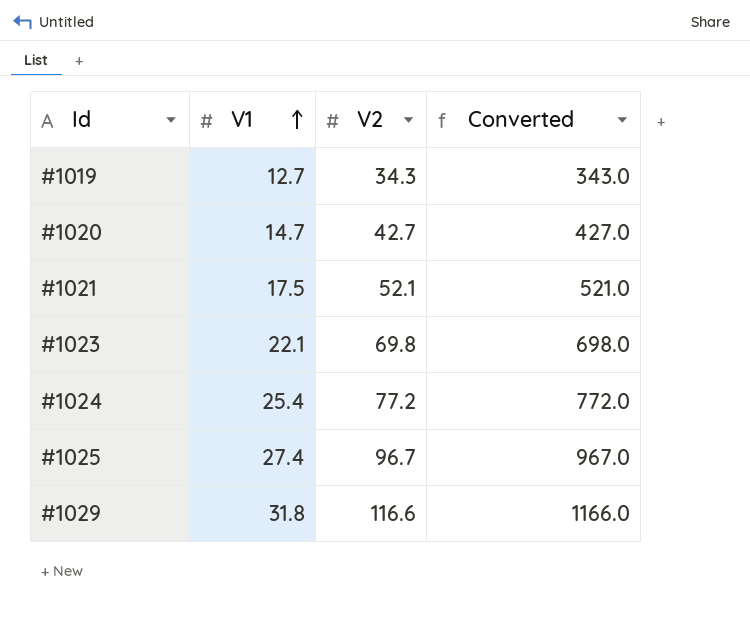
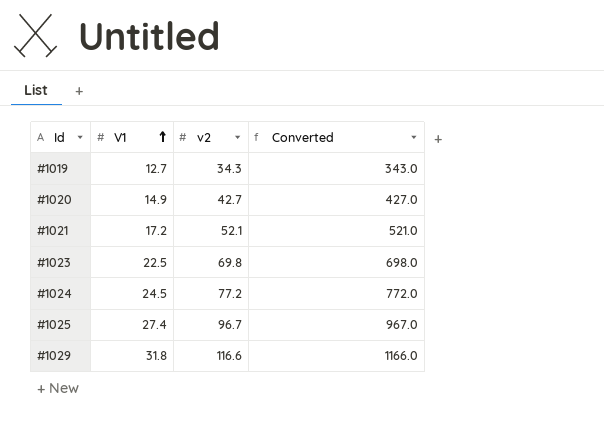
column name: V2 -> v2
#1020 | V1: 14.7 -> 14.9
#1021 | V1: 17.5 -> 17.2
#1023 | V1: 22.1 -> 22.5
#1024 | V1: 25.4 -> 24.5

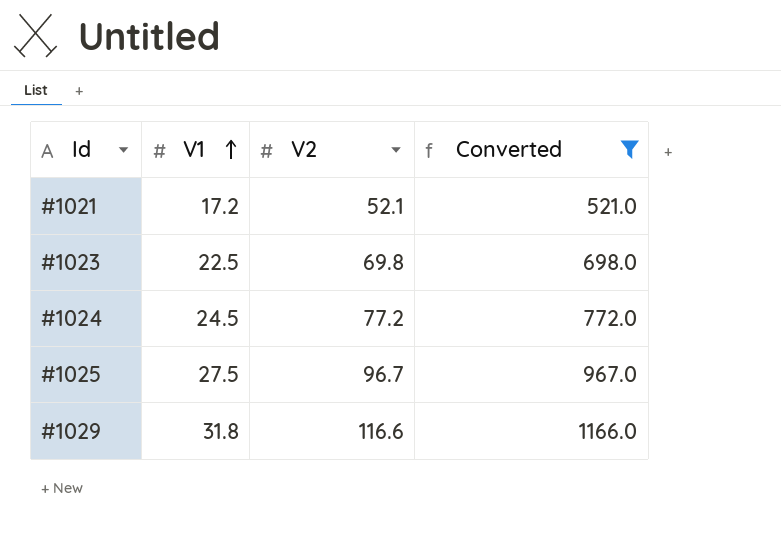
filter: none -> Converted >= 521.0
column name: v2 -> V2
#1025 | V1: 27.4 -> 27.5

